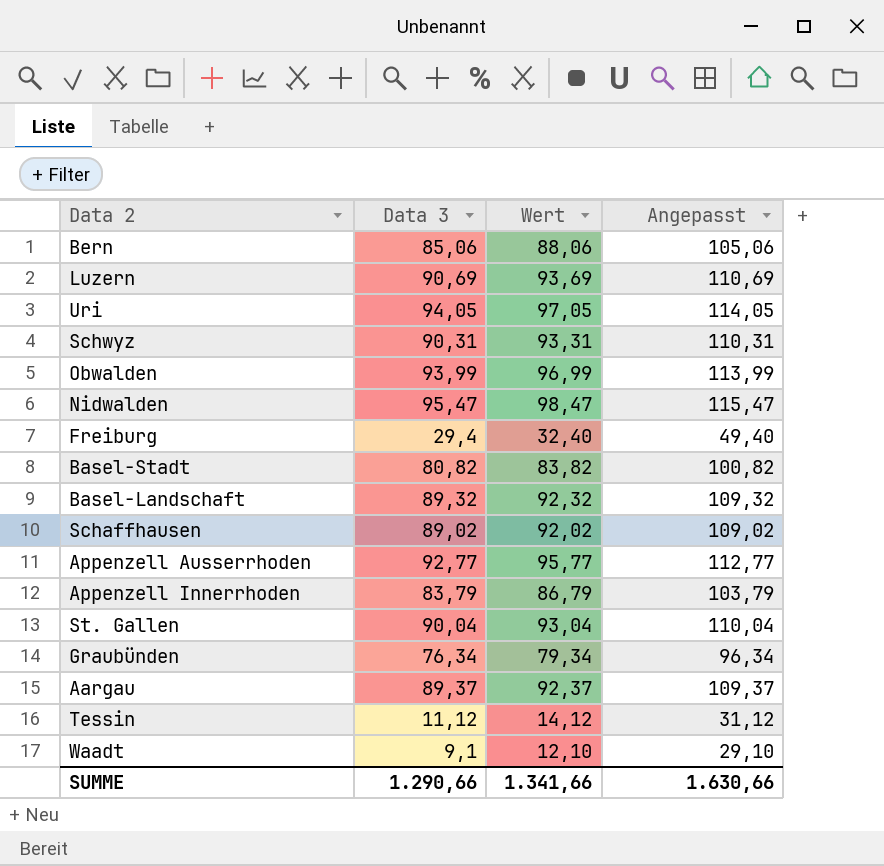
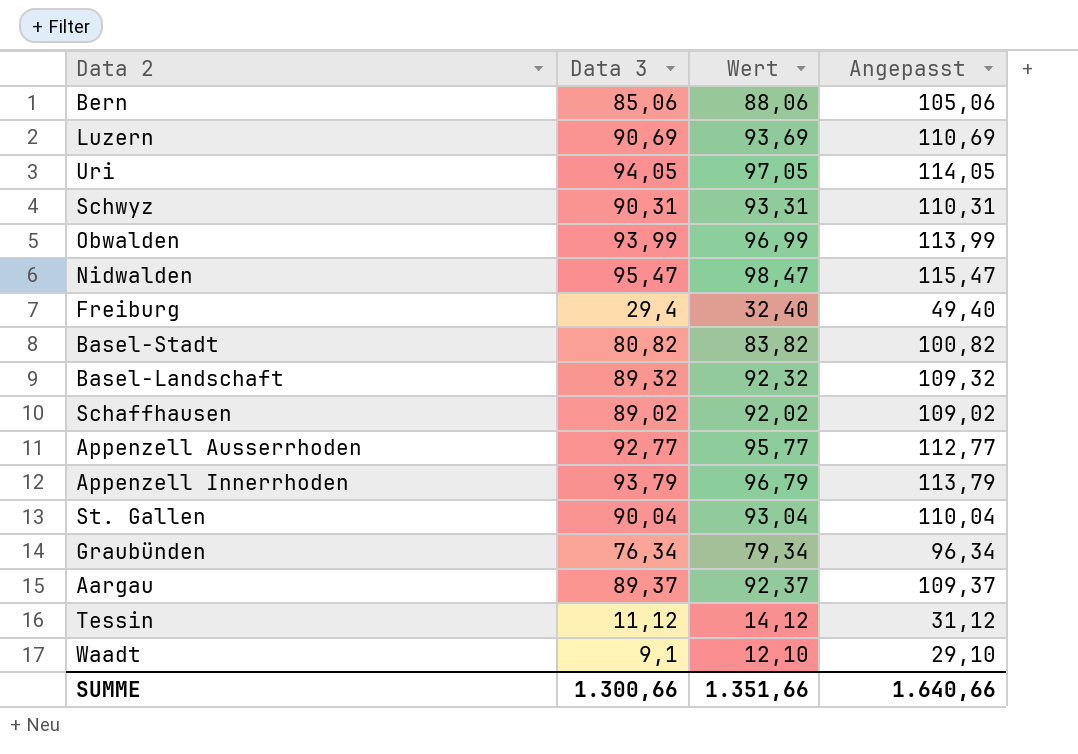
Appenzell Innerrhoden | Data 3: 83,79 -> 93,79
Appenzell Innerrhoden | Wert: 86,79 -> 96,79
Appenzell Innerrhoden | Angepasst: 103,79 -> 113,79
SUMME | Data 3: 1.290,66 -> 1.300,66
SUMME | Wert: 1.341,66 -> 1.351,66
SUMME | Angepasst: 1.630,66 -> 1.640,66

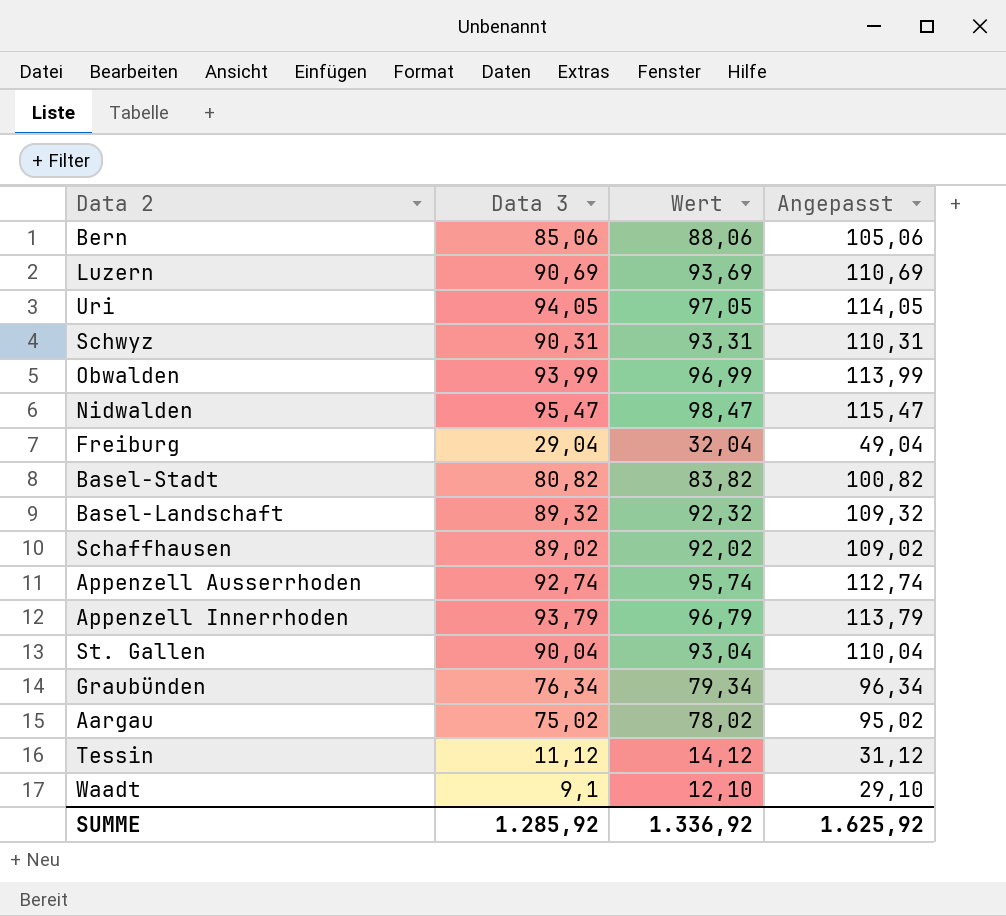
Freiburg | Data 3: 29,4 -> 29,04
Freiburg | Wert: 32,40 -> 32,04
Freiburg | Angepasst: 49,40 -> 49,04
Appenzell Ausserrhoden | Data 3: 92,77 -> 92,74
Appenzell Ausserrhoden | Wert: 95,77 -> 95,74
Appenzell Ausserrhoden | Angepasst: 112,77 -> 112,74
Aargau | Data 3: 89,37 -> 75,02
Aargau | Wert: 92,37 -> 78,02
Aargau | Angepasst: 109,37 -> 95,02
SUMME | Data 3: 1.300,66 -> 1.285,92
SUMME | Wert: 1.351,66 -> 1.336,92
SUMME | Angepasst: 1.640,66 -> 1.625,92

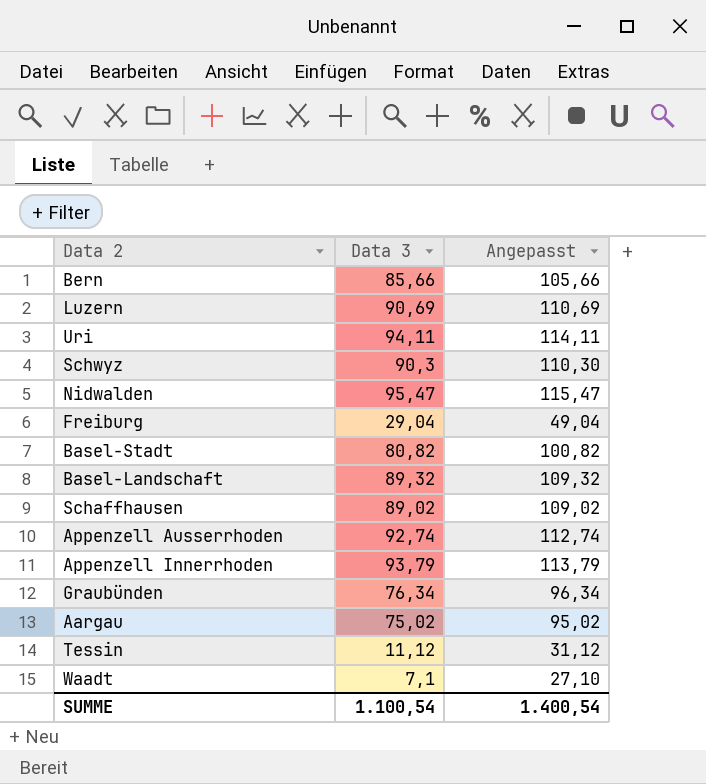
column Wert | formula: [Data 3] + 3 -> none
row Obwalden: 93,99 | 96,99 | 113,99 -> none
row St. Gallen: 90,04 | 93,04 | 110,04 -> none
Bern | Data 3: 85,06 -> 85,66
Bern | Angepasst: 105,06 -> 105,66
Uri | Data 3: 94,05 -> 94,11
Uri | Angepasst: 114,05 -> 114,11
Schwyz | Data 3: 90,31 -> 90,3
Schwyz | Angepasst: 110,31 -> 110,30
Waadt | Data 3: 9,1 -> 7,1
Waadt | Angepasst: 29,10 -> 27,10
SUMME | Data 3: 1.285,92 -> 1.100,54
SUMME | Angepasst: 1.625,92 -> 1.400,54

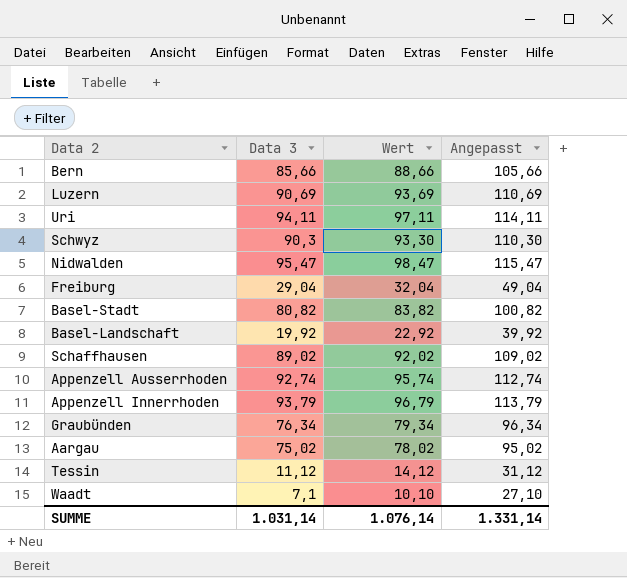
column Wert | formula: none -> [Data 3] + 3
Basel-Landschaft | Data 3: 89,32 -> 19,92
Basel-Landschaft | Angepasst: 109,32 -> 39,92
SUMME | Data 3: 1.100,54 -> 1.031,14
SUMME | Angepasst: 1.400,54 -> 1.331,14

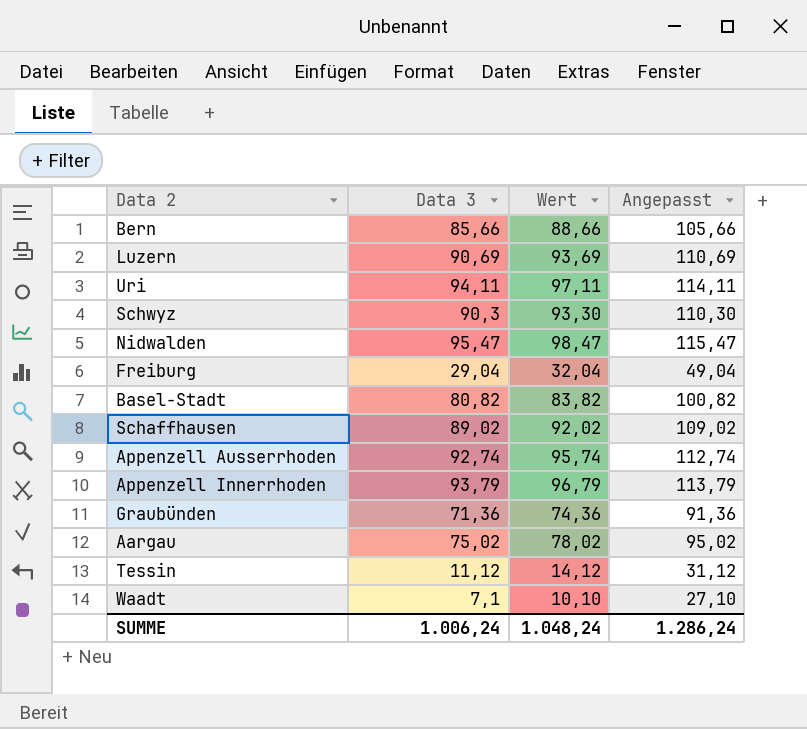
row Basel-Landschaft: 19,92 | 22,92 | 39,92 -> none
Graubünden | Data 3: 76,34 -> 71,36
Graubünden | Wert: 79,34 -> 74,36
Graubünden | Angepasst: 96,34 -> 91,36
SUMME | Data 3: 1.031,14 -> 1.006,24
SUMME | Wert: 1.076,14 -> 1.048,24
SUMME | Angepasst: 1.331,14 -> 1.286,24

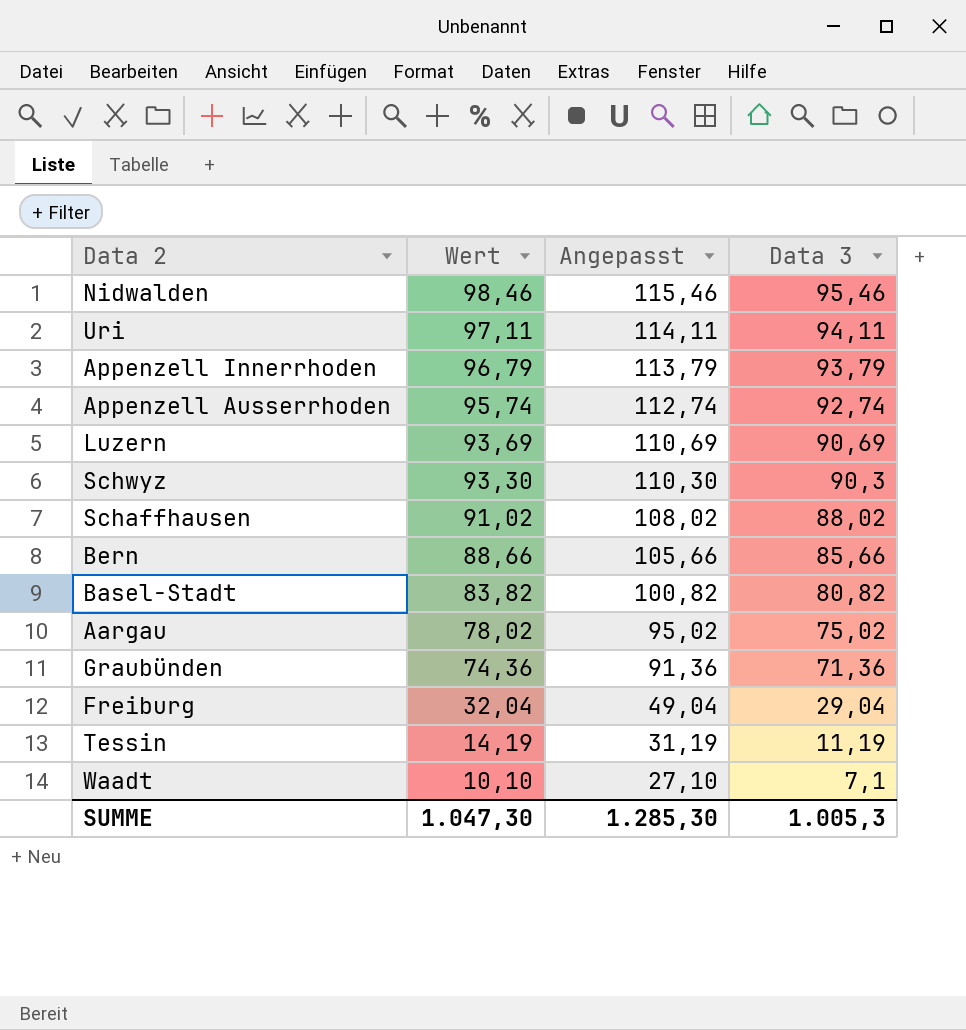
row order: none -> Wert descending
column Data 3 | position: 2 -> 4
Nidwalden | Wert: 98,47 -> 98,46
Nidwalden | Angepasst: 115,47 -> 115,46
Nidwalden | Data 3: 95,47 -> 95,46
Schaffhausen | Wert: 92,02 -> 91,02
Schaffhausen | Angepasst: 109,02 -> 108,02
Schaffhausen | Data 3: 89,02 -> 88,02
Tessin | Wert: 14,12 -> 14,19
Tessin | Angepasst: 31,12 -> 31,19
Tessin | Data 3: 11,12 -> 11,19
SUMME | Wert: 1.048,24 -> 1.047,30
SUMME | Angepasst: 1.286,24 -> 1.285,30
SUMME | Data 3: 1.006,24 -> 1.005,3

